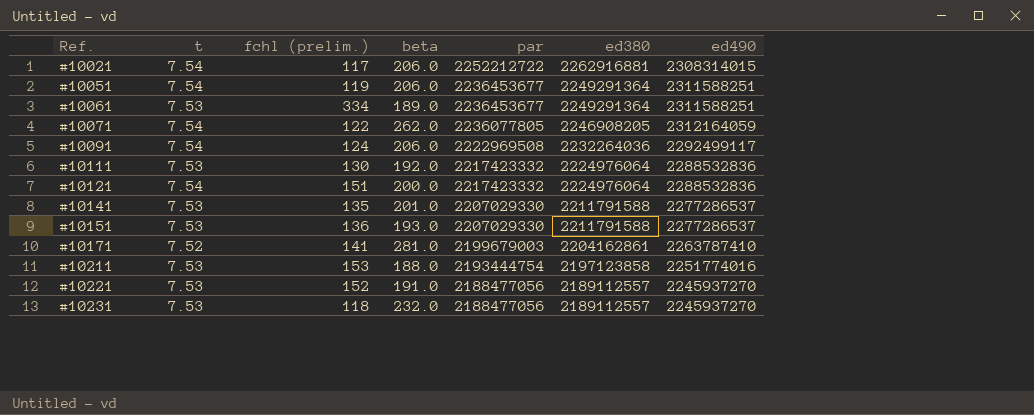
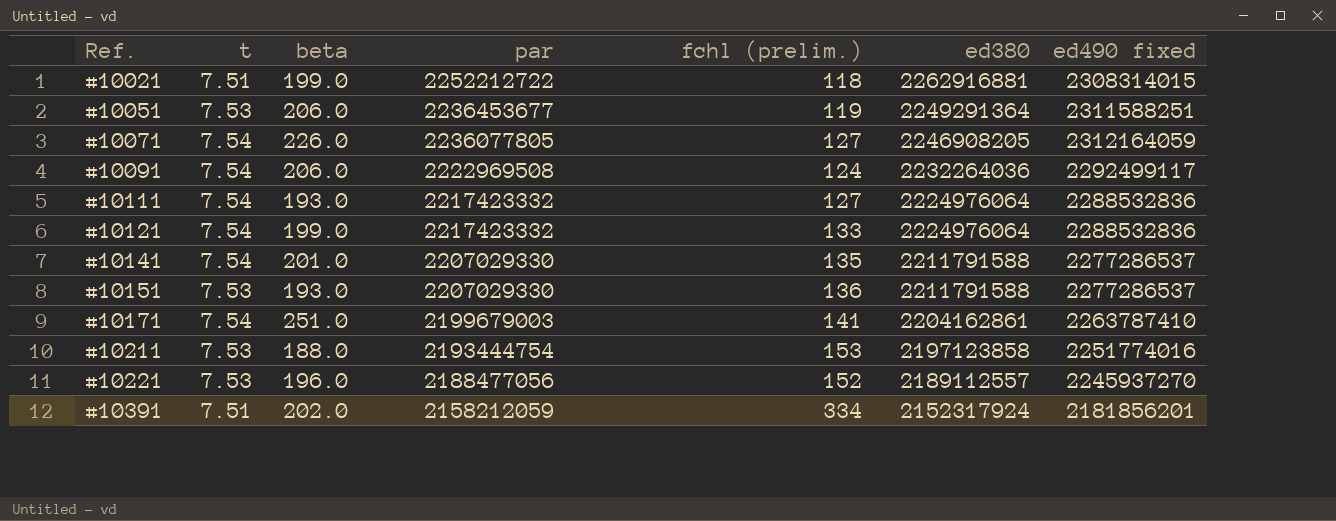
column fchl (prelim.) | position: 3 -> 5
column name: ed490 -> ed490 fixed
row #10061: 7.53 | 334 | 189.0 | 2236453677 | 2249291364 | 2311588251 -> none
row #10231: 7.53 | 118 | 232.0 | 2188477056 | 2189112557 | 2245937270 -> none
#10021 | t: 7.54 -> 7.51
#10021 | beta: 206.0 -> 199.0
#10021 | fchl (prelim.): 117 -> 118
#10051 | t: 7.54 -> 7.53
#10071 | beta: 262.0 -> 226.0
#10071 | fchl (prelim.): 122 -> 127
#10111 | t: 7.53 -> 7.54
#10111 | beta: 192.0 -> 193.0
#10111 | fchl (prelim.): 130 -> 127
#10121 | beta: 200.0 -> 199.0
#10121 | fchl (prelim.): 151 -> 133
#10141 | t: 7.53 -> 7.54
#10171 | t: 7.52 -> 7.54
#10171 | beta: 281.0 -> 251.0
#10221 | beta: 191.0 -> 196.0
row #10391: none -> 7.51 | 202.0 | 2158212059 | 334 | 2152317924 | 2181856201

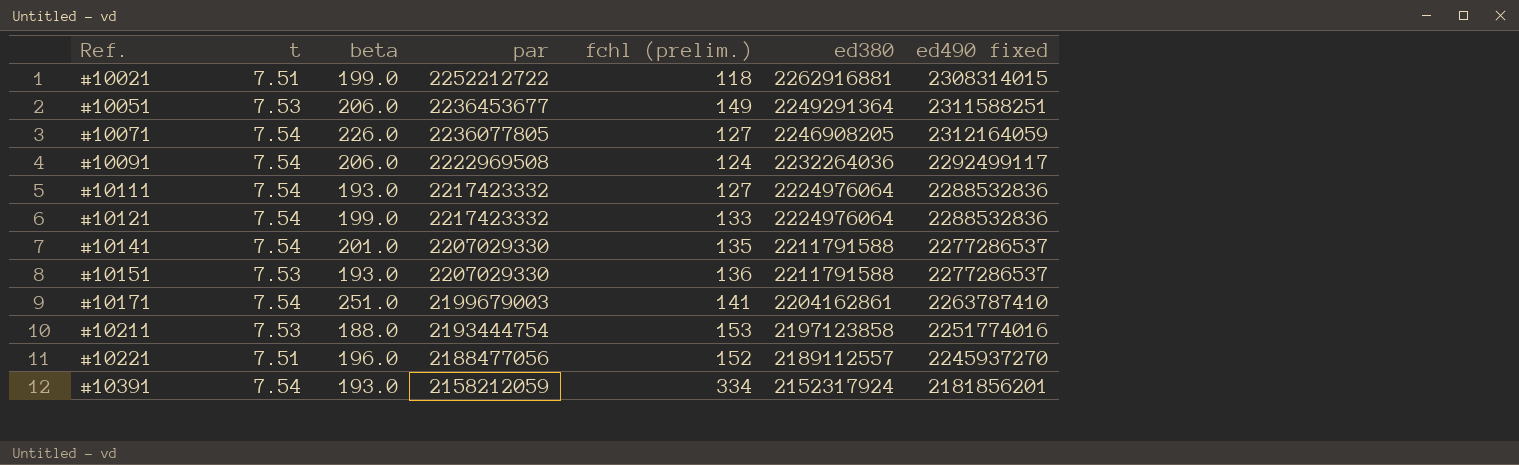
#10051 | fchl (prelim.): 119 -> 149
#10221 | t: 7.53 -> 7.51
#10391 | t: 7.51 -> 7.54
#10391 | beta: 202.0 -> 193.0

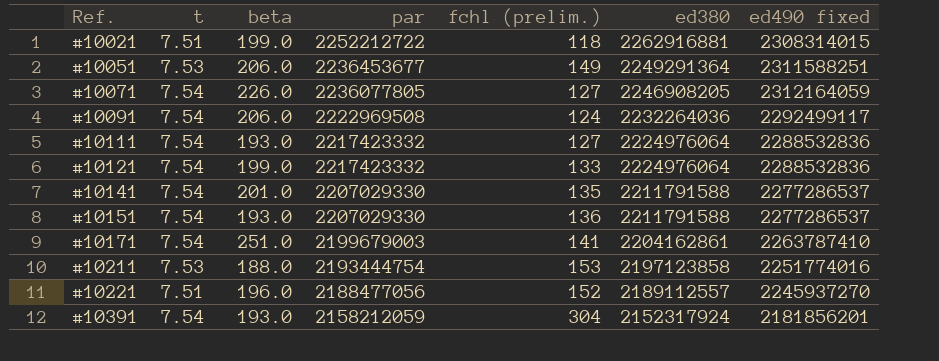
#10151 | t: 7.53 -> 7.54
#10391 | fchl (prelim.): 334 -> 304

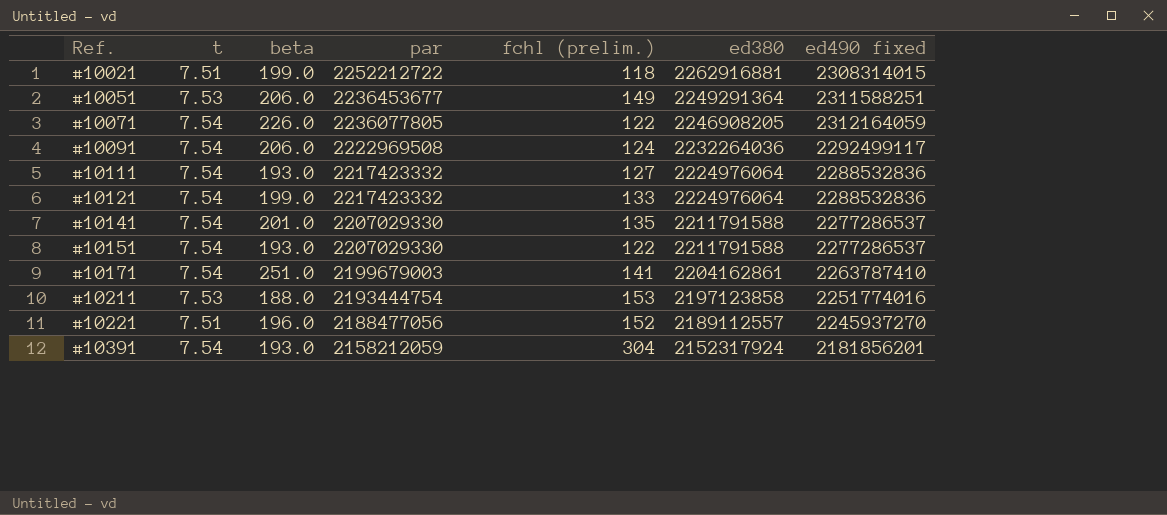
#10071 | fchl (prelim.): 127 -> 122
#10151 | fchl (prelim.): 136 -> 122

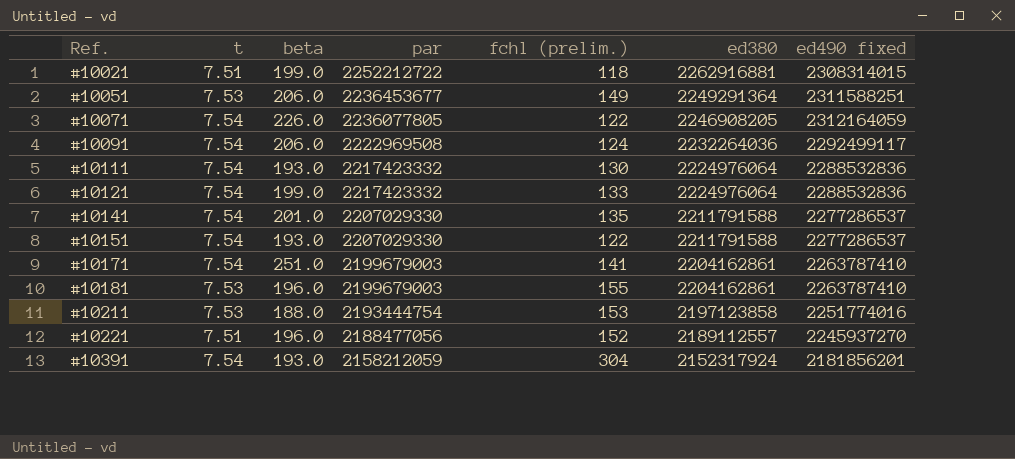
#10111 | fchl (prelim.): 127 -> 130
row #10181: none -> 7.53 | 196.0 | 2199679003 | 155 | 2204162861 | 2263787410

